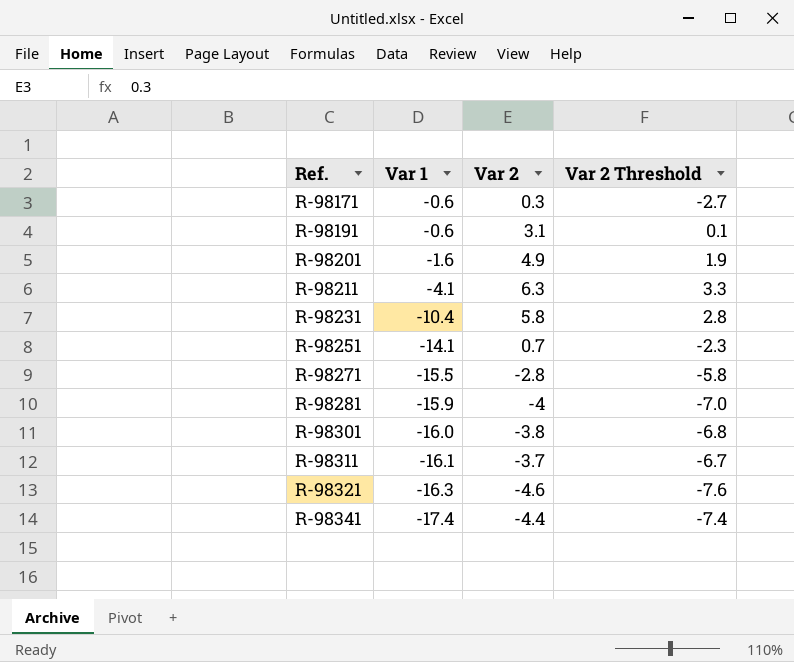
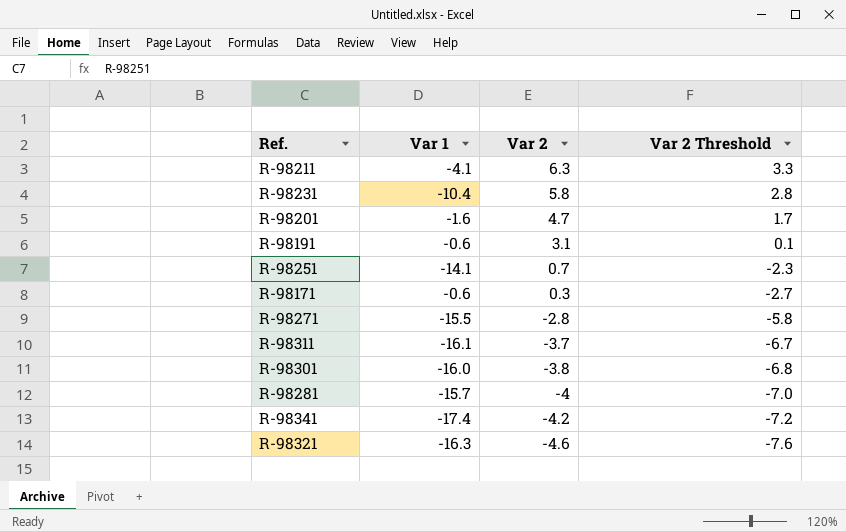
row order: Ref. ascending -> Var 2 descending
R-98201 | Var 2: 4.9 -> 4.7
R-98201 | Var 2 Threshold: 1.9 -> 1.7
R-98281 | Var 1: -15.9 -> -15.7
R-98341 | Var 2: -4.4 -> -4.2
R-98341 | Var 2 Threshold: -7.4 -> -7.2

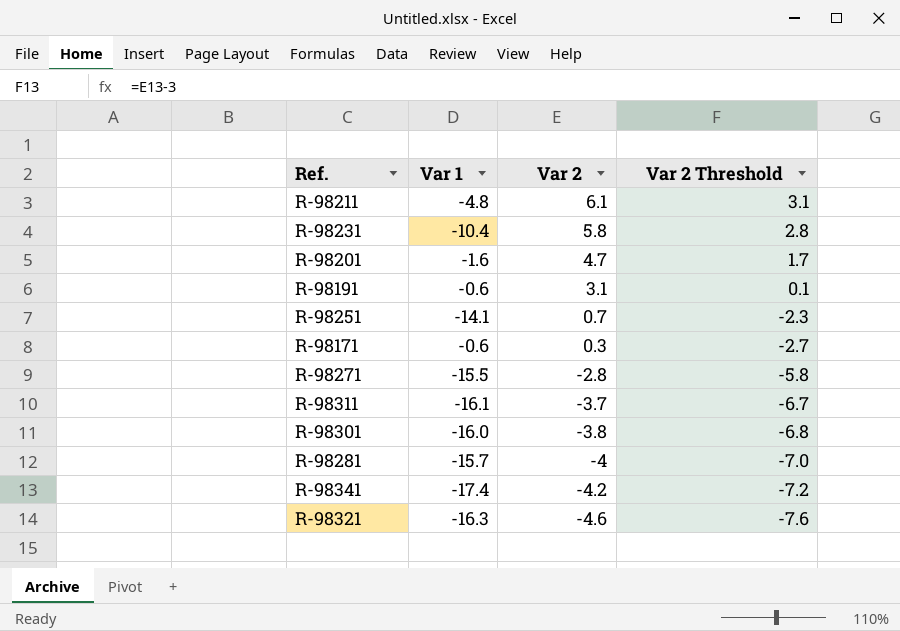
R-98211 | Var 1: -4.1 -> -4.8
R-98211 | Var 2: 6.3 -> 6.1
R-98211 | Var 2 Threshold: 3.3 -> 3.1

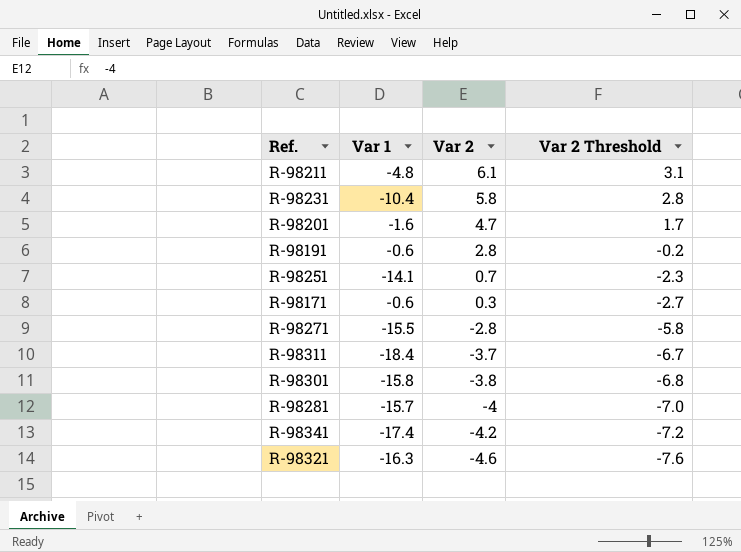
R-98191 | Var 2: 3.1 -> 2.8
R-98191 | Var 2 Threshold: 0.1 -> -0.2
R-98311 | Var 1: -16.1 -> -18.4
R-98301 | Var 1: -16.0 -> -15.8

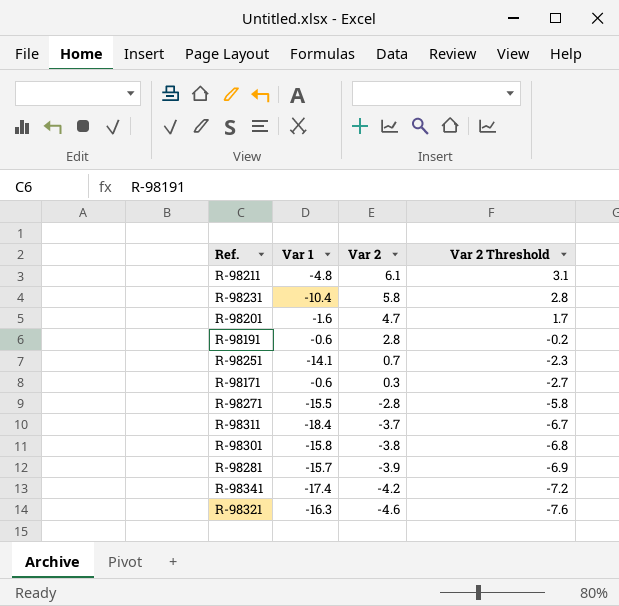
R-98281 | Var 2: -4 -> -3.9
R-98281 | Var 2 Threshold: -7.0 -> -6.9

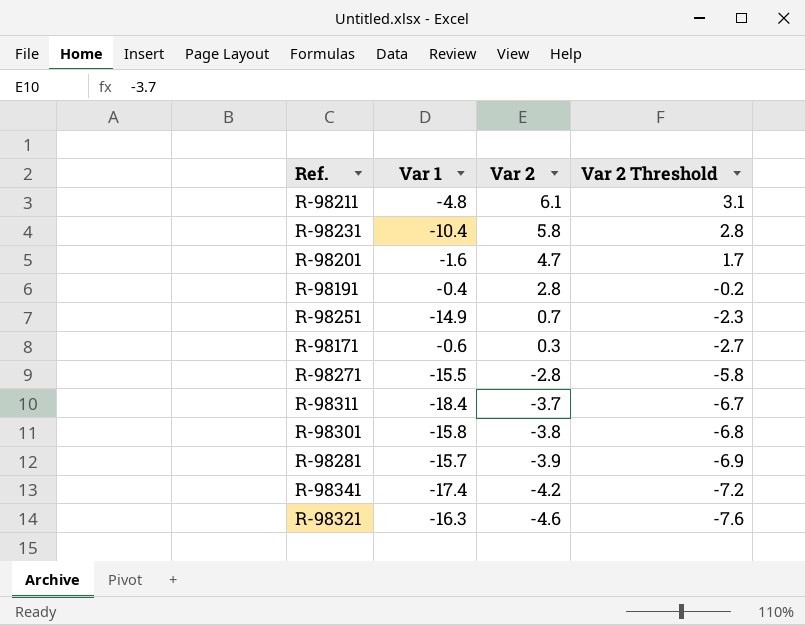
R-98191 | Var 1: -0.6 -> -0.4
R-98251 | Var 1: -14.1 -> -14.9

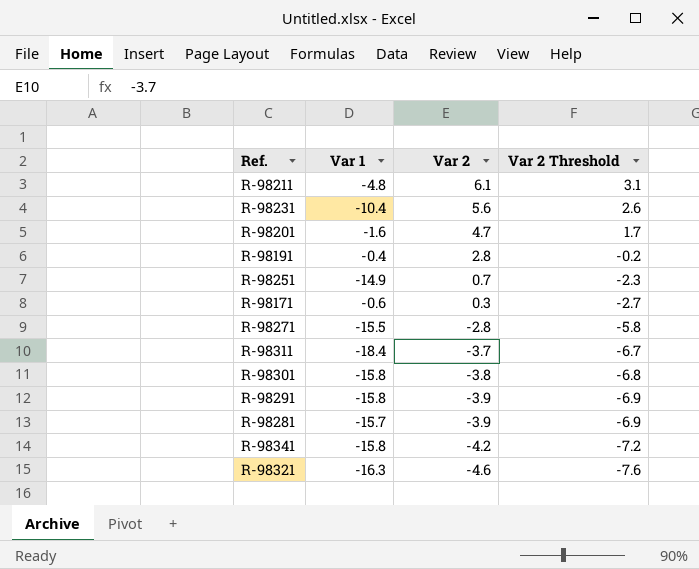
R-98231 | Var 2: 5.8 -> 5.6
R-98231 | Var 2 Threshold: 2.8 -> 2.6
row R-98291: none -> -15.8 | -3.9 | -6.9
R-98341 | Var 1: -17.4 -> -15.8

